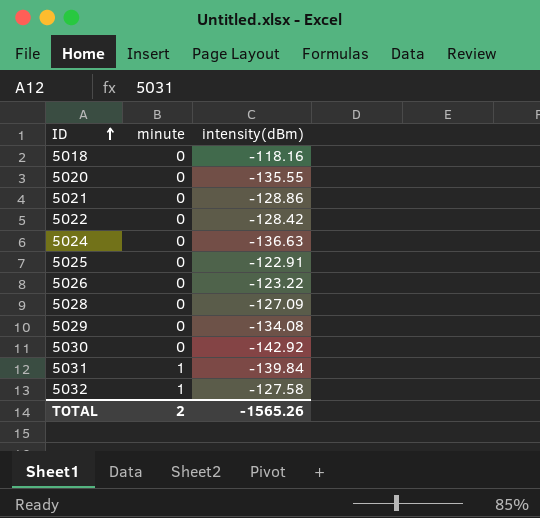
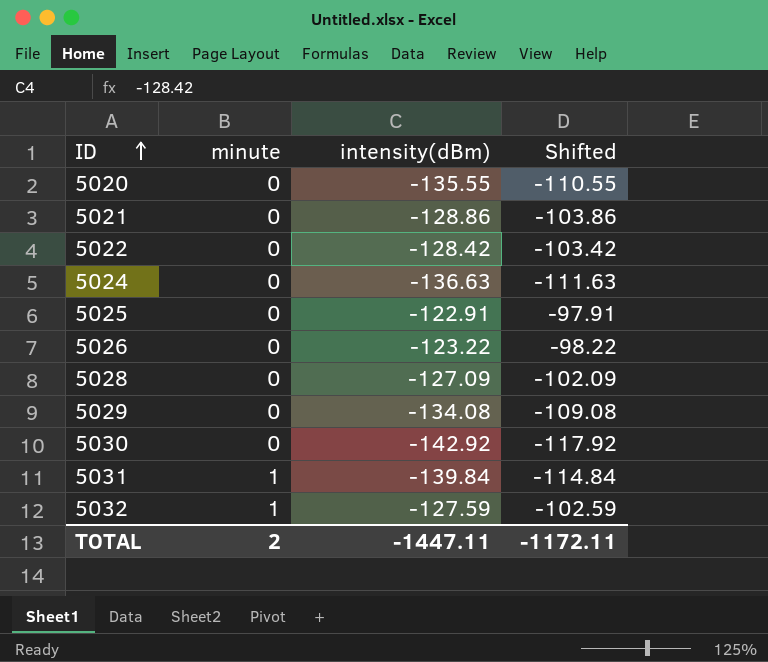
column Shifted | formula: none -> [intensity(dBm)] + 25
row 5018: 0 | -118.16 -> none
5032 | intensity(dBm): -127.58 -> -127.59
TOTAL | intensity(dBm): -1565.26 -> -1447.11

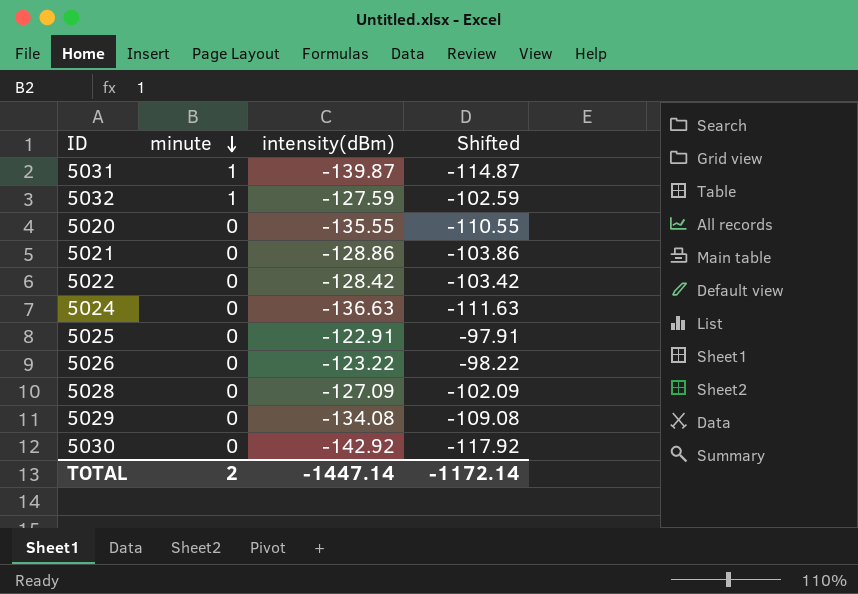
row order: ID ascending -> minute descending
5031 | intensity(dBm): -139.84 -> -139.87
5031 | Shifted: -114.84 -> -114.87
TOTAL | intensity(dBm): -1447.11 -> -1447.14
TOTAL | Shifted: -1172.11 -> -1172.14

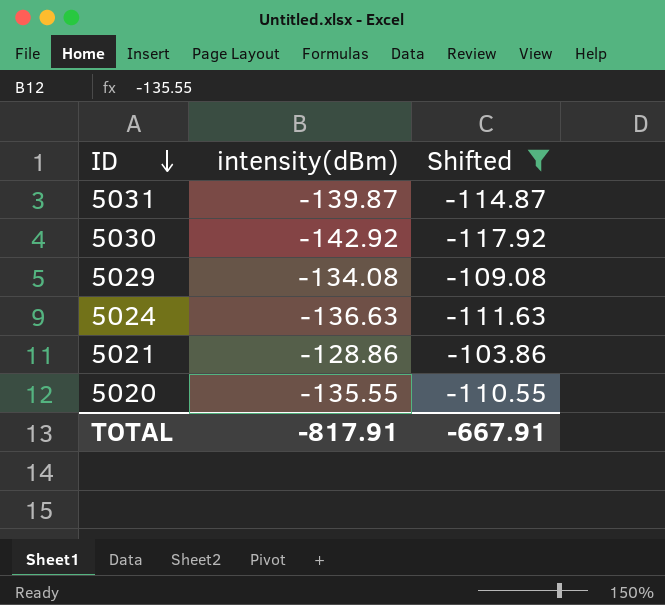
filter: none -> Shifted <= -103.86
row order: minute descending -> ID descending
column minute | position: 2 -> none
TOTAL | intensity(dBm): -1447.14 -> -817.91
TOTAL | Shifted: -1172.14 -> -667.91

